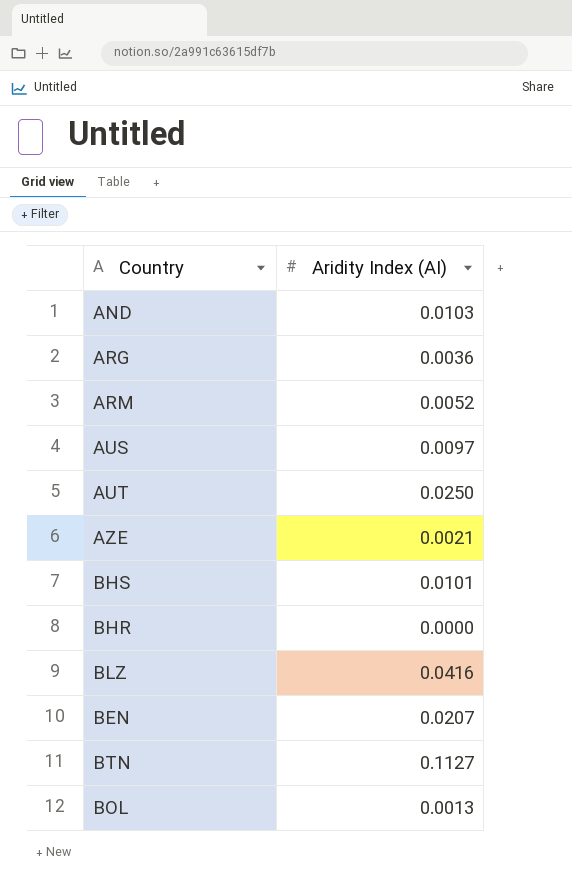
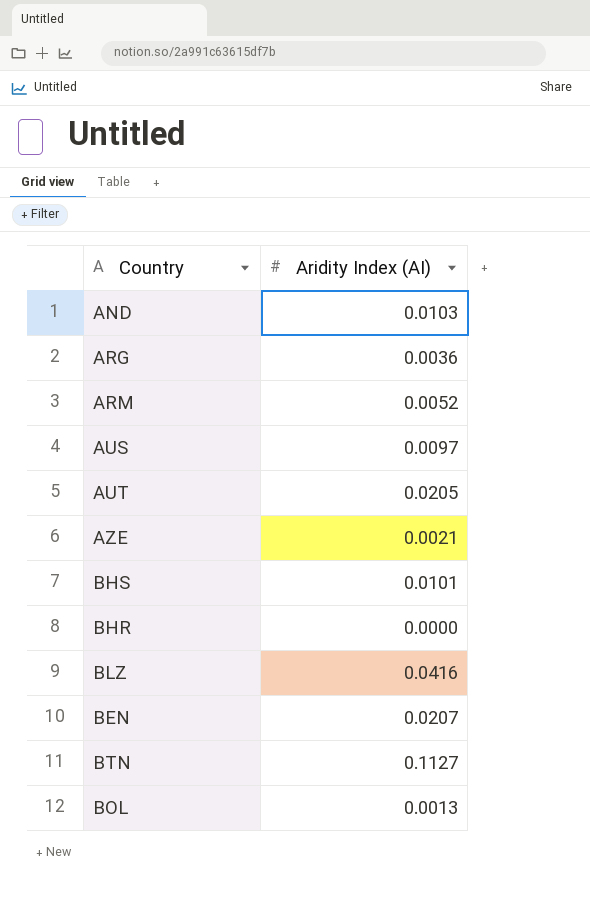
AUT | Aridity Index (AI): 0.0250 -> 0.0205

